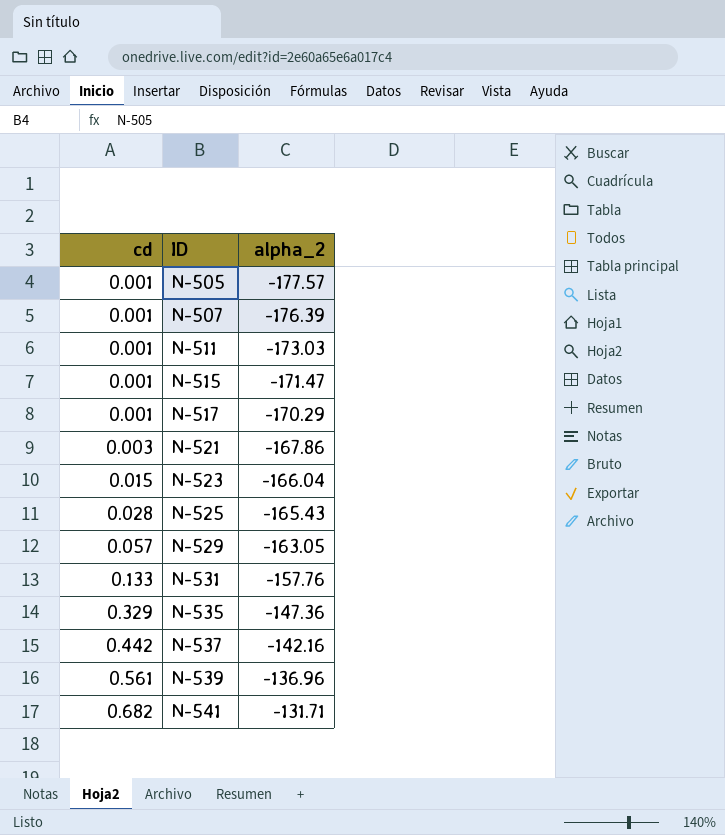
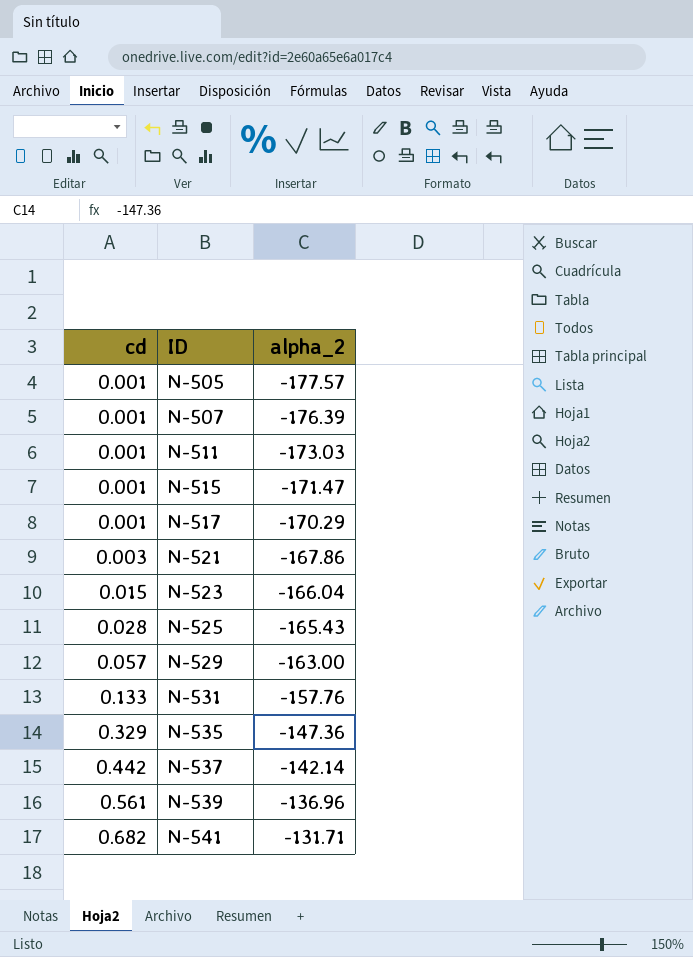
N-529 | alpha_2: -163.05 -> -163.00
N-537 | alpha_2: -142.16 -> -142.14

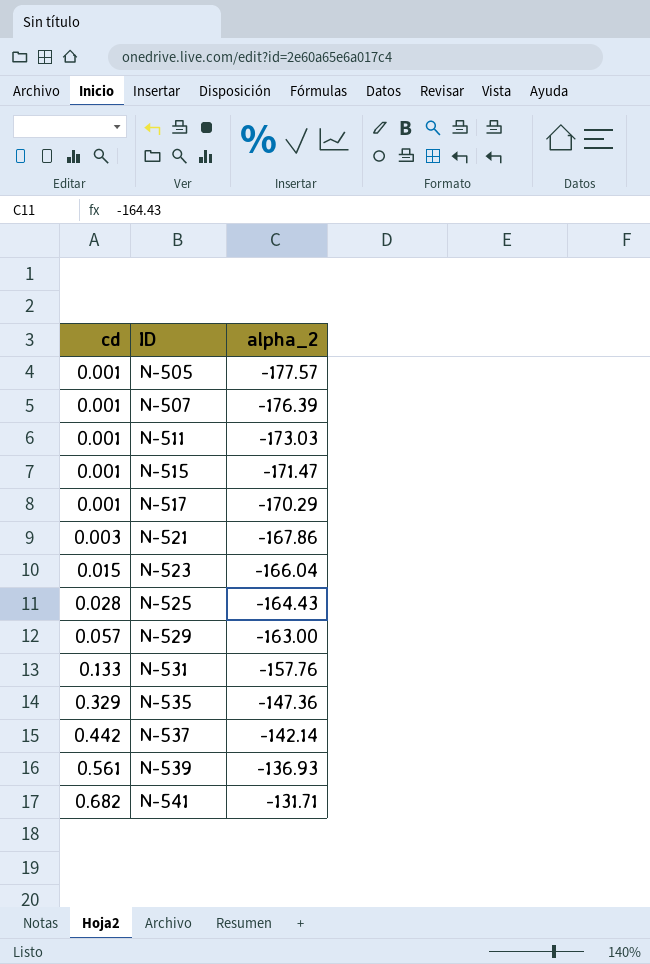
N-525 | alpha_2: -165.43 -> -164.43
N-539 | alpha_2: -136.96 -> -136.93

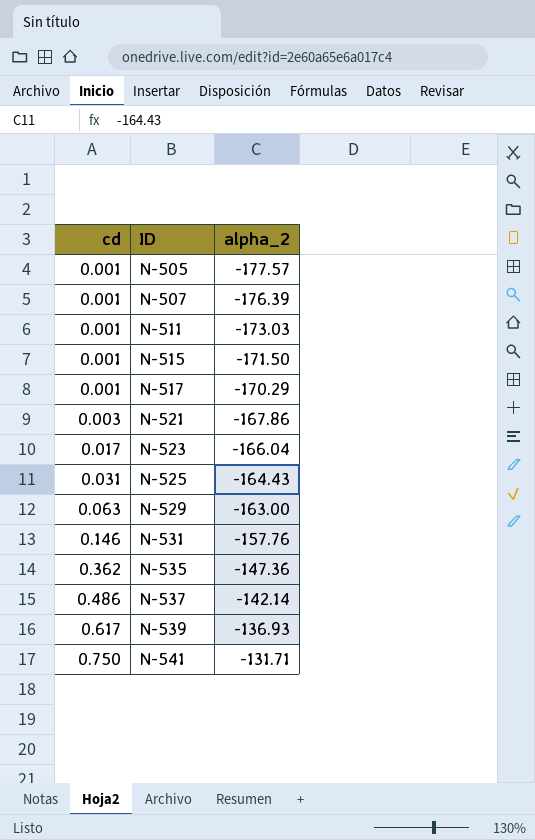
N-515 | alpha_2: -171.47 -> -171.50
N-523 | cd: 0.015 -> 0.017
N-525 | cd: 0.028 -> 0.031
N-529 | cd: 0.057 -> 0.063
N-531 | cd: 0.133 -> 0.146
N-535 | cd: 0.329 -> 0.362
N-537 | cd: 0.442 -> 0.486
N-539 | cd: 0.561 -> 0.617
N-541 | cd: 0.682 -> 0.750

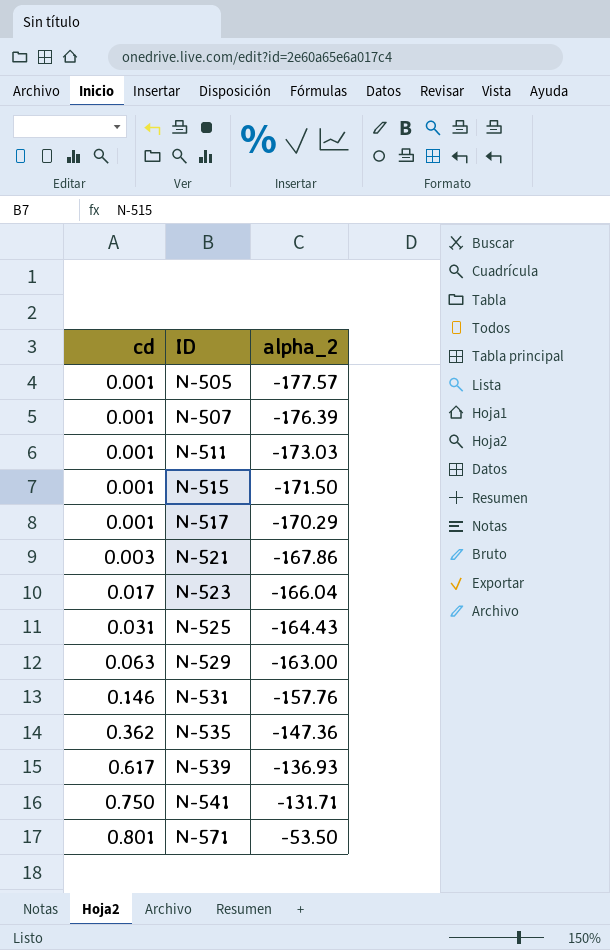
row N-537: 0.486 | -142.14 -> none
row N-571: none -> 0.801 | -53.50

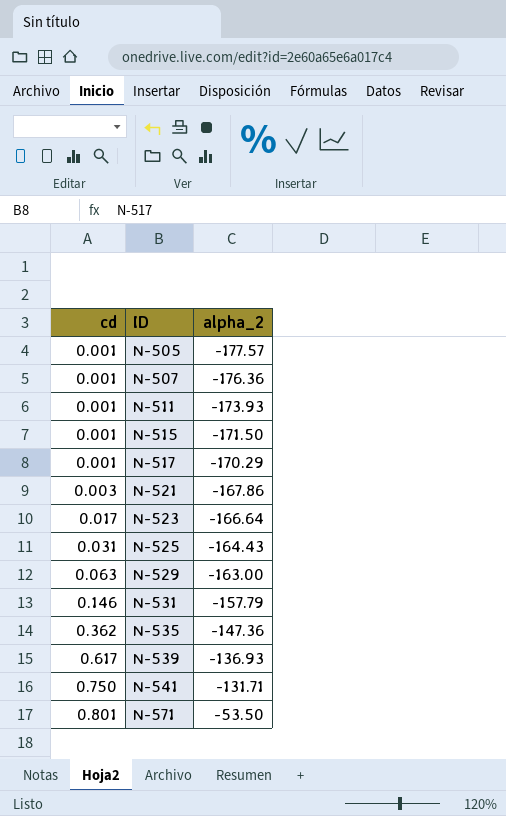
N-507 | alpha_2: -176.39 -> -176.36
N-511 | alpha_2: -173.03 -> -173.93
N-523 | alpha_2: -166.04 -> -166.64
N-531 | alpha_2: -157.76 -> -157.79

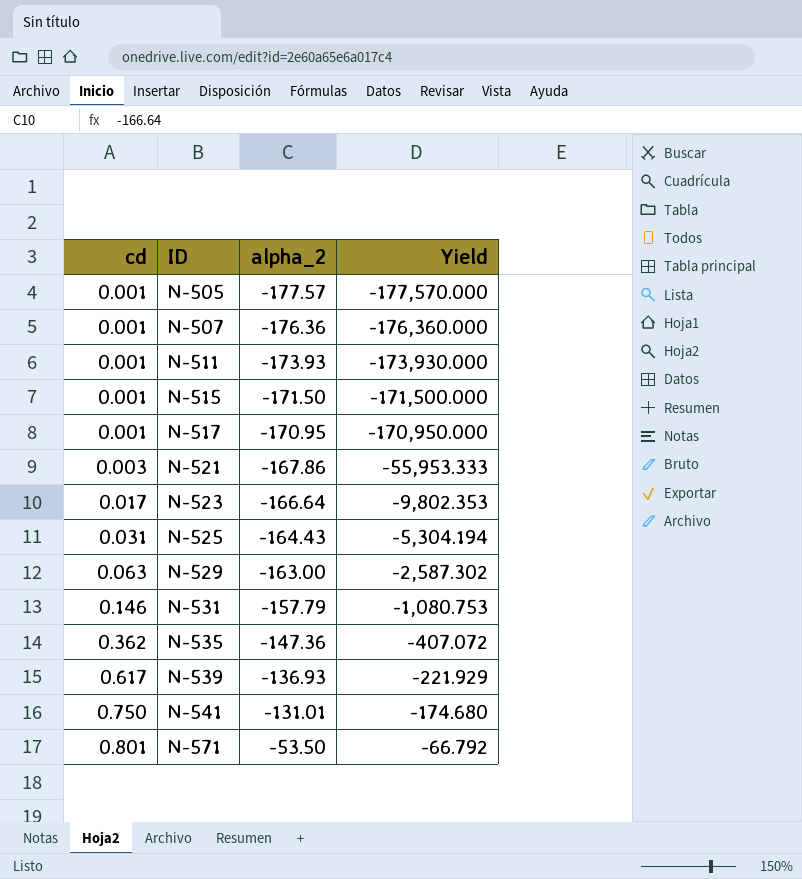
column Yield | formula: none -> [alpha_2] / [cd]
N-517 | alpha_2: -170.29 -> -170.95
N-541 | alpha_2: -131.71 -> -131.01

